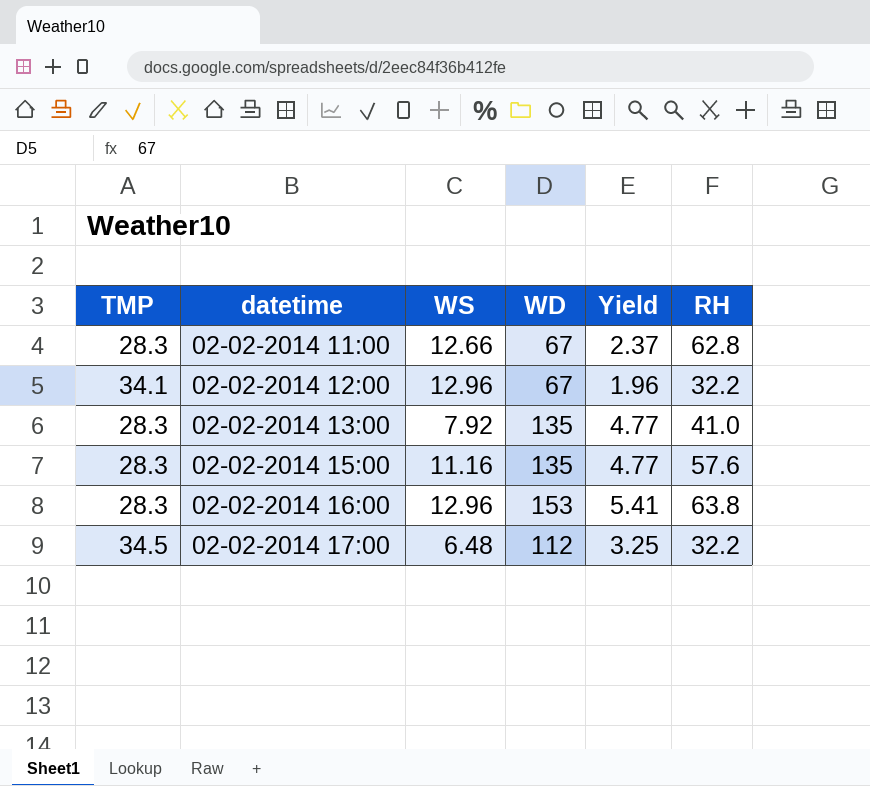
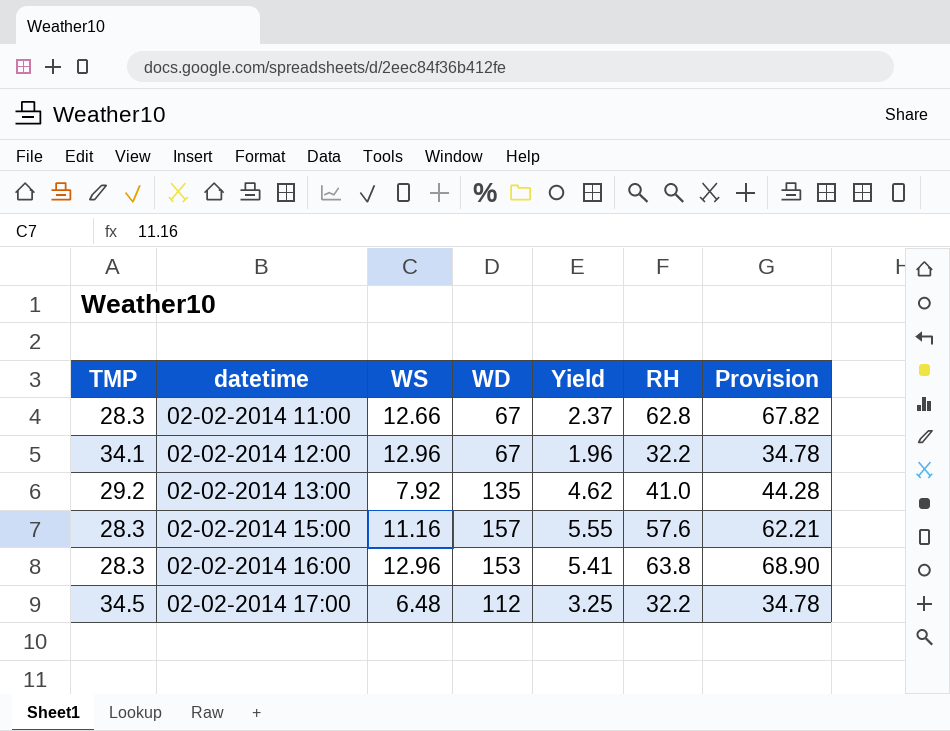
column Provision | formula: none -> [RH] * 1.08
02-02-2014 13:00 | TMP: 28.3 -> 29.2
02-02-2014 13:00 | Yield: 4.77 -> 4.62
02-02-2014 15:00 | WD: 135 -> 157
02-02-2014 15:00 | Yield: 4.77 -> 5.55

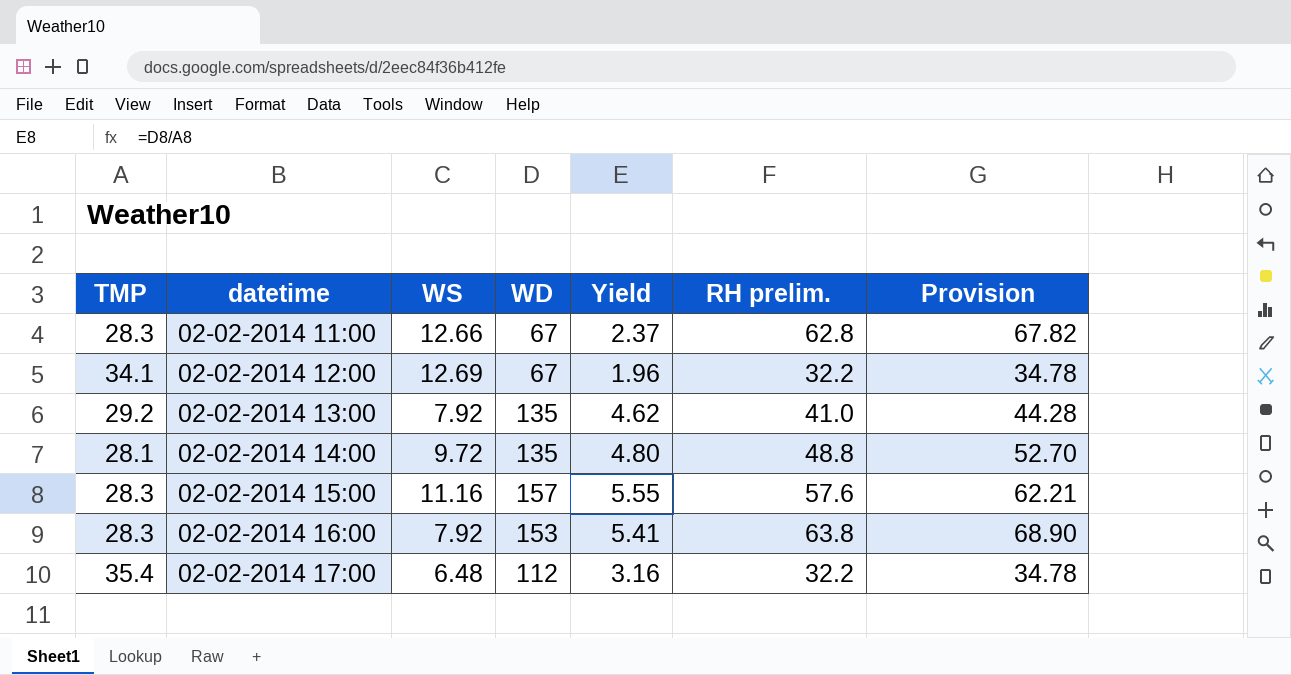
column name: RH -> RH prelim.
02-02-2014 12:00 | WS: 12.96 -> 12.69
row 02-02-2014 14:00: none -> 28.1 | 9.72 | 135 | 4.80 | 48.8 | 52.70
02-02-2014 16:00 | WS: 12.96 -> 7.92
02-02-2014 17:00 | TMP: 34.5 -> 35.4
02-02-2014 17:00 | Yield: 3.25 -> 3.16

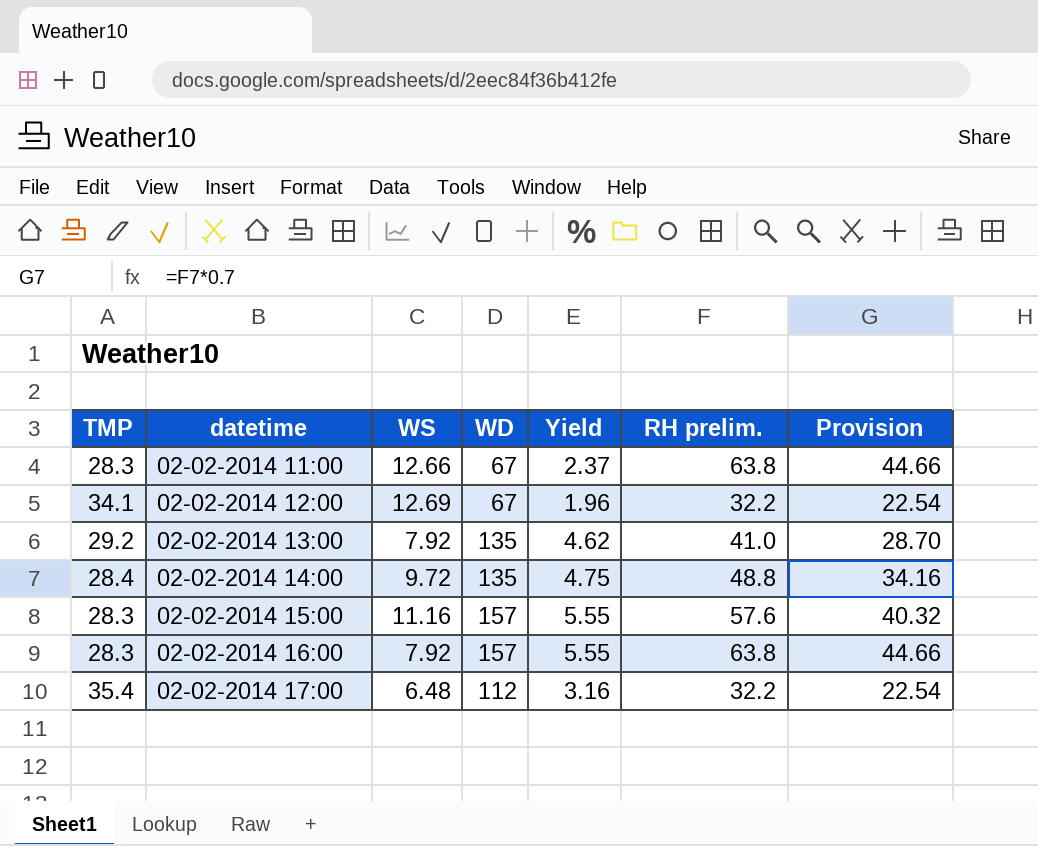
column Provision | formula: [RH prelim.] * 1.08 -> [RH prelim.] * 0.7
02-02-2014 11:00 | RH prelim.: 62.8 -> 63.8
02-02-2014 14:00 | TMP: 28.1 -> 28.4
02-02-2014 14:00 | Yield: 4.80 -> 4.75
02-02-2014 16:00 | WD: 153 -> 157
02-02-2014 16:00 | Yield: 5.41 -> 5.55

